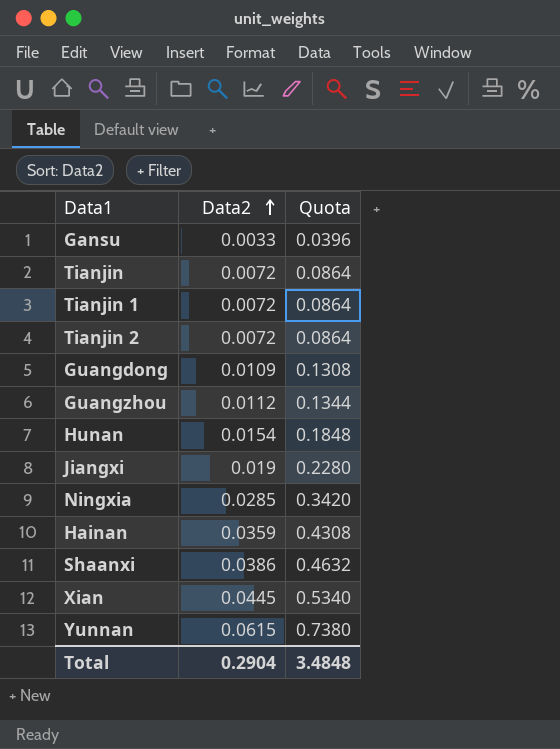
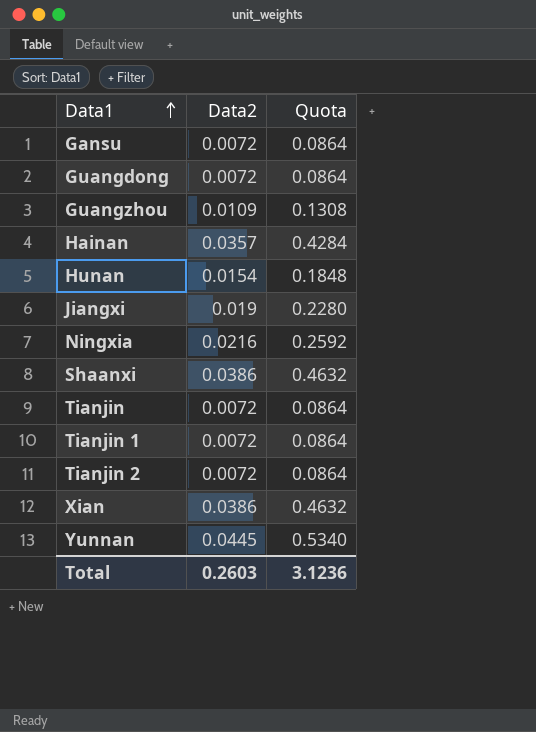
row order: Data2 ascending -> Data1 ascending
Gansu | Data2: 0.0033 -> 0.0072
Gansu | Quota: 0.0396 -> 0.0864
Guangdong | Data2: 0.0109 -> 0.0072
Guangdong | Quota: 0.1308 -> 0.0864
Guangzhou | Data2: 0.0112 -> 0.0109
Guangzhou | Quota: 0.1344 -> 0.1308
Hainan | Data2: 0.0359 -> 0.0357
Hainan | Quota: 0.4308 -> 0.4284
Ningxia | Data2: 0.0285 -> 0.0216
Ningxia | Quota: 0.3420 -> 0.2592
Xian | Data2: 0.0445 -> 0.0386
Xian | Quota: 0.5340 -> 0.4632
Yunnan | Data2: 0.0615 -> 0.0445
Yunnan | Quota: 0.7380 -> 0.5340
Total | Data2: 0.2904 -> 0.2603
Total | Quota: 3.4848 -> 3.1236

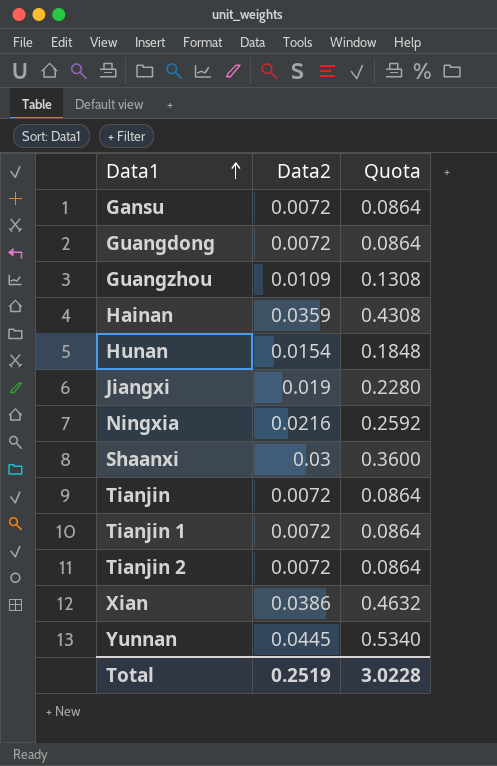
Hainan | Data2: 0.0357 -> 0.0359
Hainan | Quota: 0.4284 -> 0.4308
Shaanxi | Data2: 0.0386 -> 0.03
Shaanxi | Quota: 0.4632 -> 0.3600
Total | Data2: 0.2603 -> 0.2519
Total | Quota: 3.1236 -> 3.0228

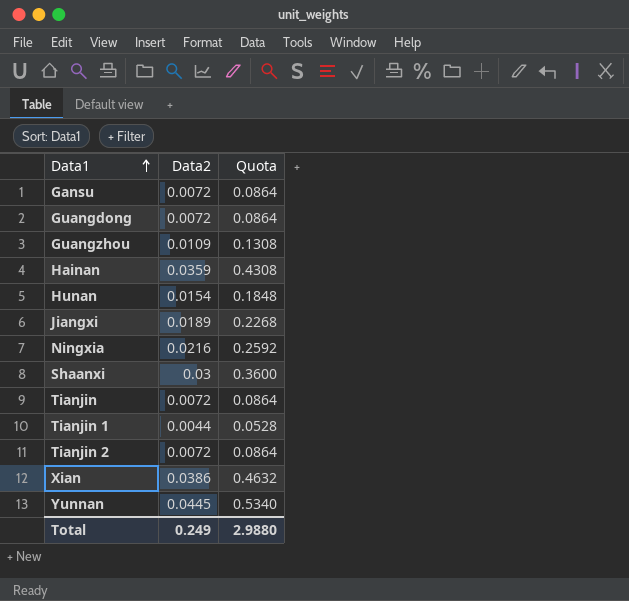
Jiangxi | Data2: 0.019 -> 0.0189
Jiangxi | Quota: 0.2280 -> 0.2268
Tianjin 1 | Data2: 0.0072 -> 0.0044
Tianjin 1 | Quota: 0.0864 -> 0.0528
Total | Data2: 0.2519 -> 0.249
Total | Quota: 3.0228 -> 2.9880

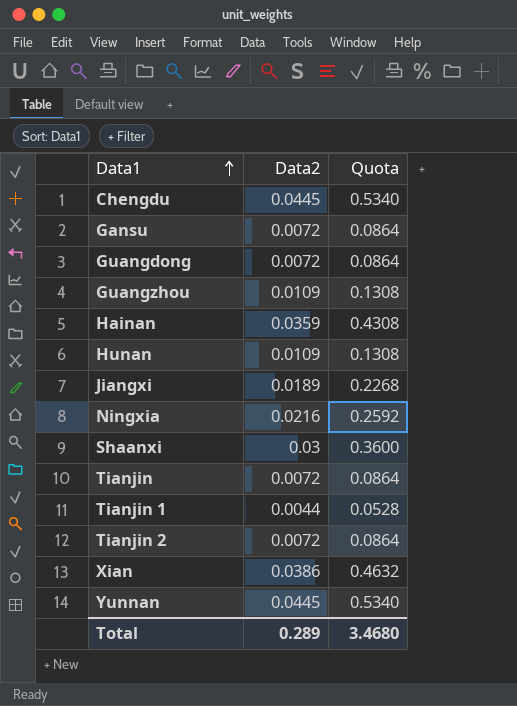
row Chengdu: none -> 0.0445 | 0.5340
Hunan | Data2: 0.0154 -> 0.0109
Hunan | Quota: 0.1848 -> 0.1308
Total | Data2: 0.249 -> 0.289
Total | Quota: 2.9880 -> 3.4680

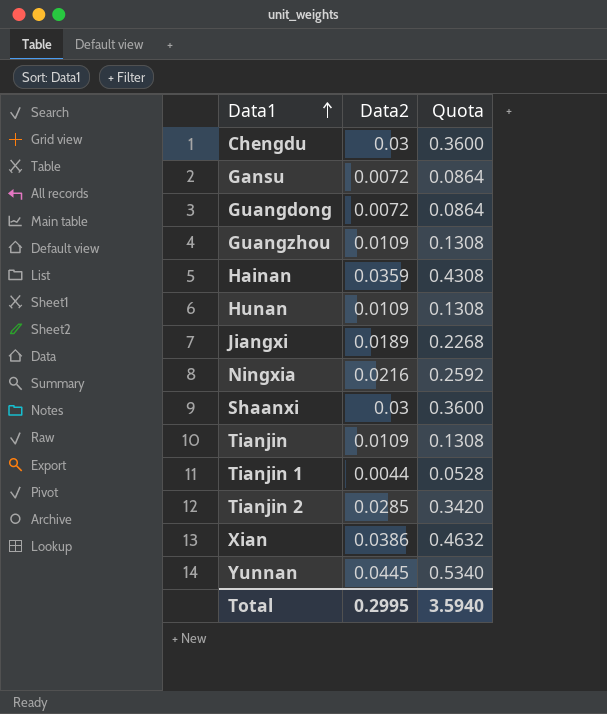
Chengdu | Data2: 0.0445 -> 0.03
Chengdu | Quota: 0.5340 -> 0.3600
Tianjin | Data2: 0.0072 -> 0.0109
Tianjin | Quota: 0.0864 -> 0.1308
Tianjin 2 | Data2: 0.0072 -> 0.0285
Tianjin 2 | Quota: 0.0864 -> 0.3420
Total | Data2: 0.289 -> 0.2995
Total | Quota: 3.4680 -> 3.5940

